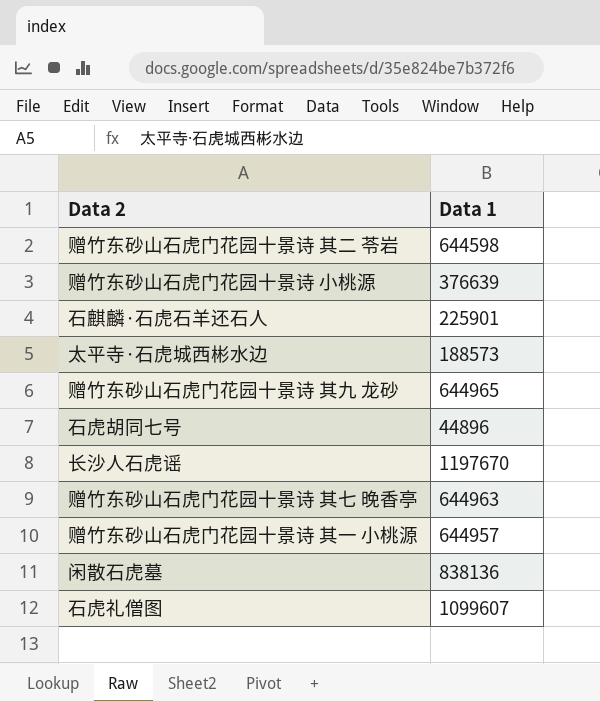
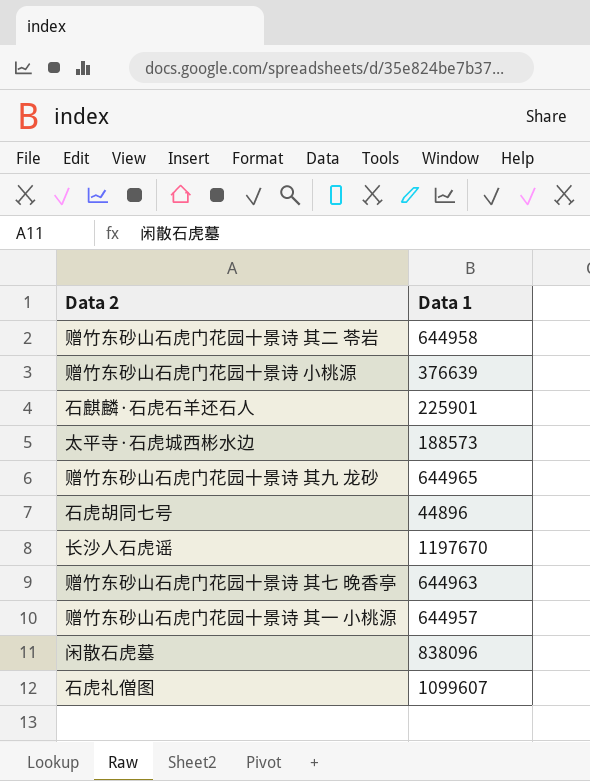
赠竹东砂山石虎门花园十景诗 其二 苓岩 | Data 1: 644598 -> 644958
闲散石虎墓 | Data 1: 838136 -> 838096

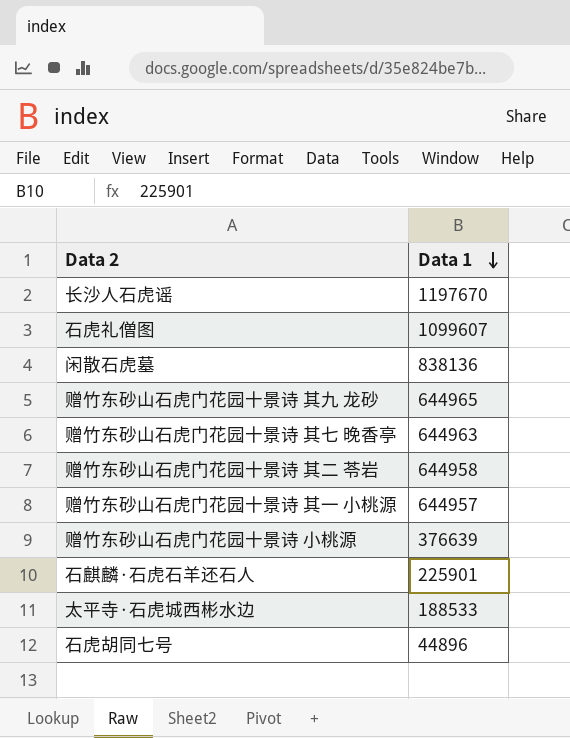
row order: none -> Data 1 descending
闲散石虎墓 | Data 1: 838096 -> 838136
太平寺·石虎城西彬水边 | Data 1: 188573 -> 188533

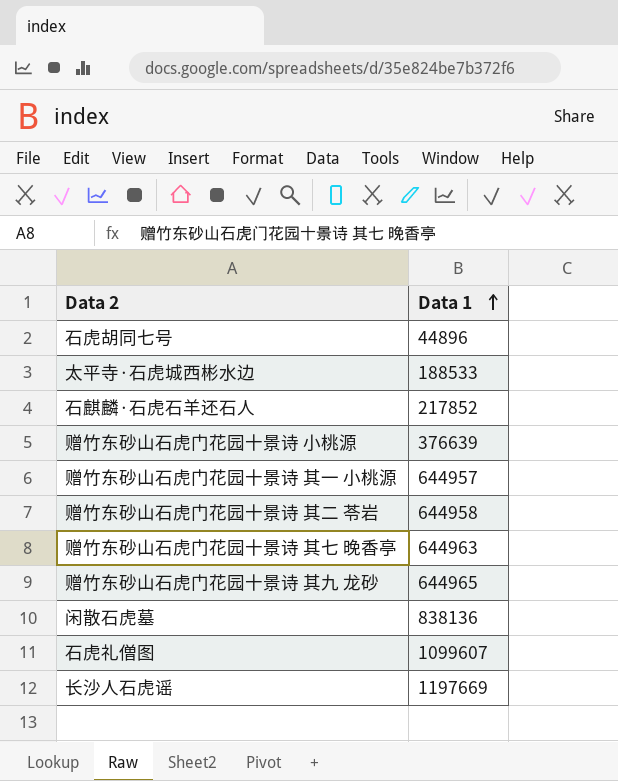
row order: Data 1 descending -> Data 1 ascending
石麒麟·石虎石羊还石人 | Data 1: 225901 -> 217852
长沙人石虎谣 | Data 1: 1197670 -> 1197669

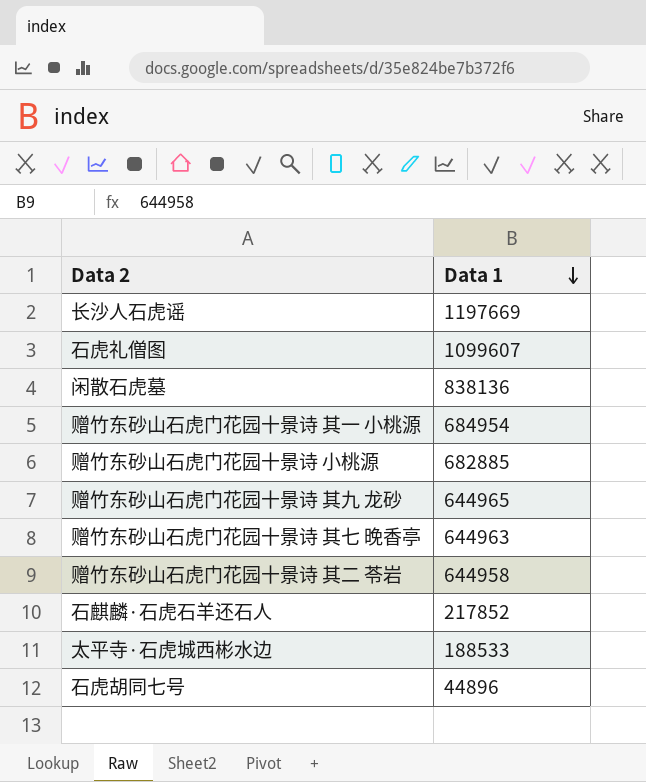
row order: Data 1 ascending -> Data 1 descending
赠竹东砂山石虎门花园十景诗 其一 小桃源 | Data 1: 644957 -> 684954
赠竹东砂山石虎门花园十景诗 小桃源 | Data 1: 376639 -> 682885

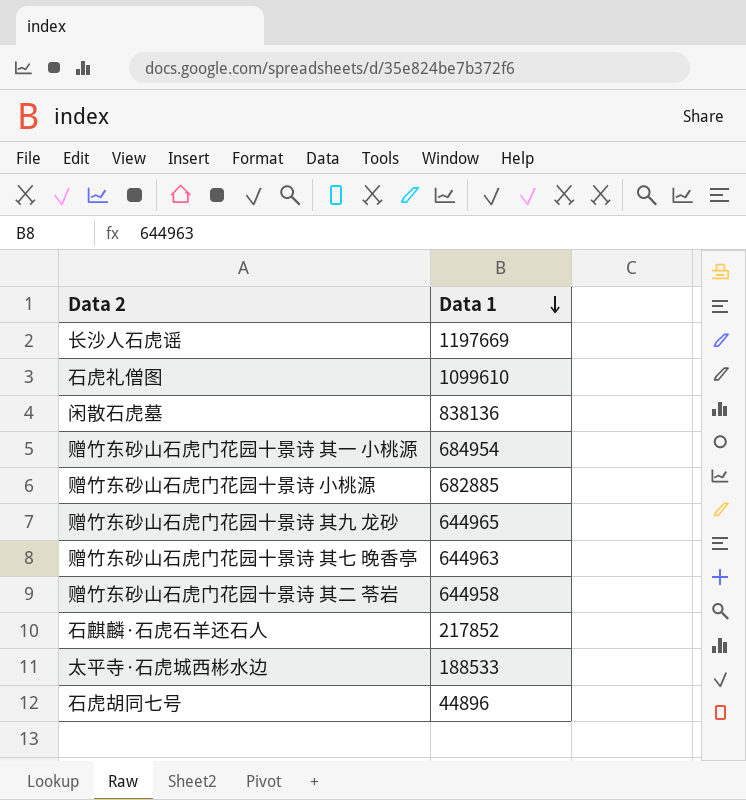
石虎礼僧图 | Data 1: 1099607 -> 1099610

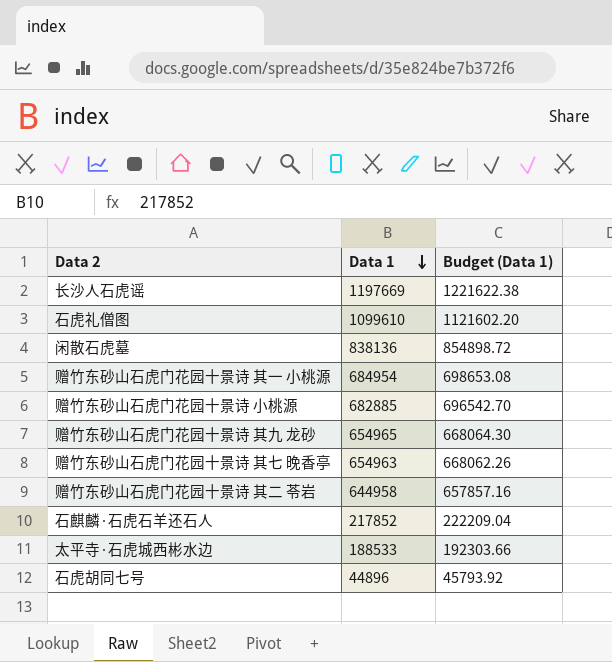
column Budget (Data 1) | formula: none -> [Data 1] * 1.02
赠竹东砂山石虎门花园十景诗 其九 龙砂 | Data 1: 644965 -> 654965
赠竹东砂山石虎门花园十景诗 其七 晚香亭 | Data 1: 644963 -> 654963

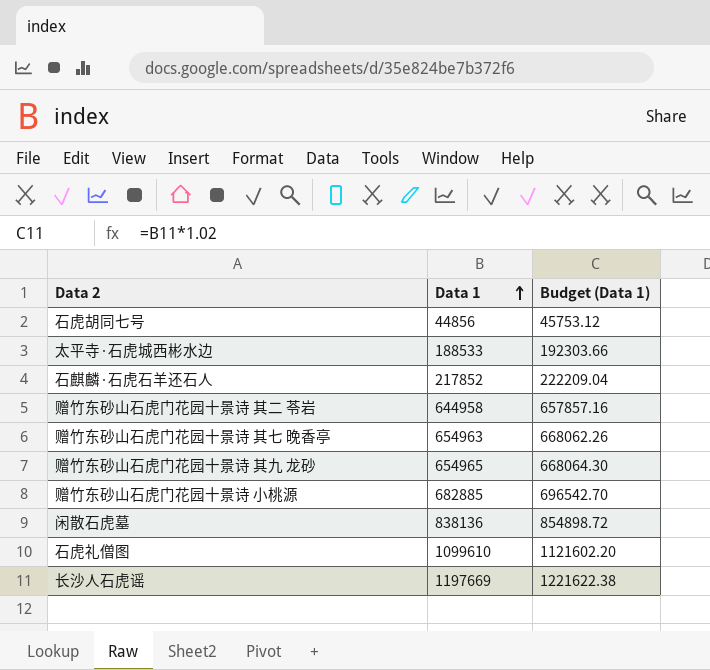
row order: Data 1 descending -> Data 1 ascending
row 赠竹东砂山石虎门花园十景诗 其一 小桃源: 684954 | 698653.08 -> none
石虎胡同七号 | Data 1: 44896 -> 44856
石虎胡同七号 | Budget (Data 1): 45793.92 -> 45753.12

